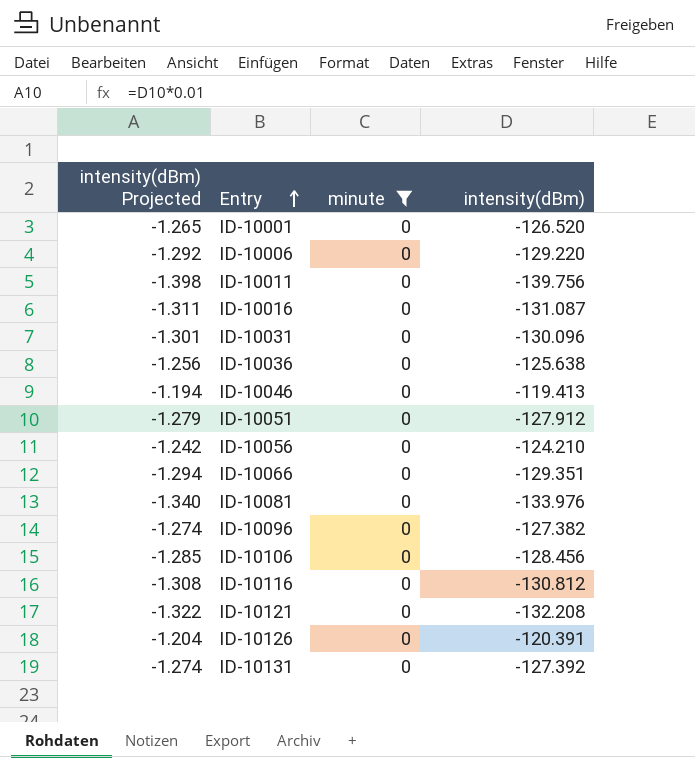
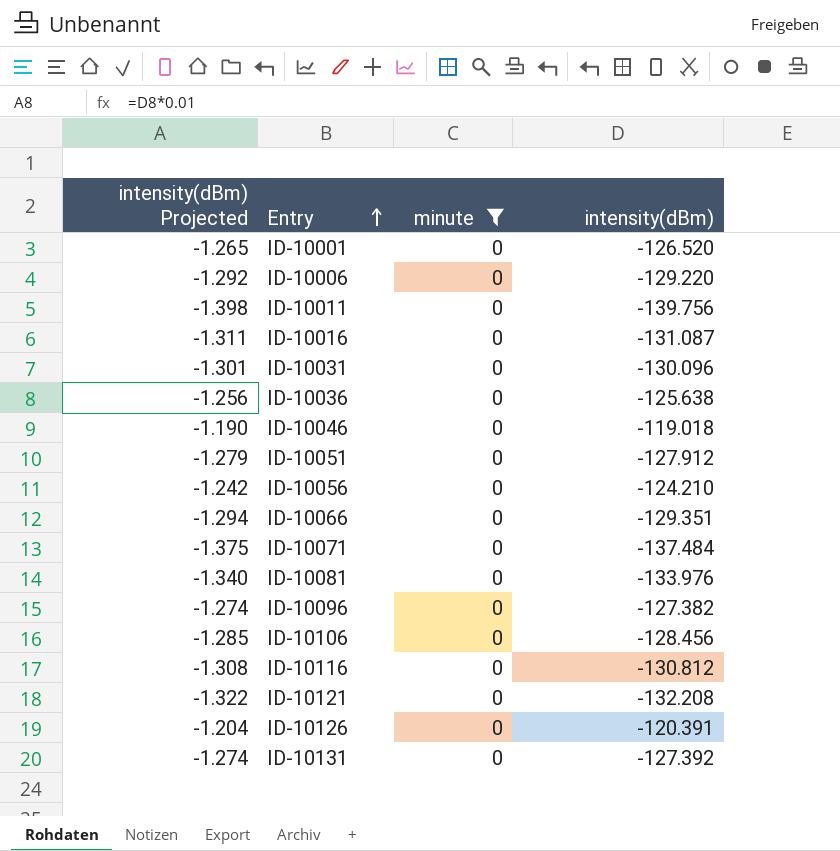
ID-10046 | intensity(dBm) Projected: -1.194 -> -1.190
ID-10046 | intensity(dBm): -119.413 -> -119.018
row ID-10071: none -> -1.375 | 0 | -137.484

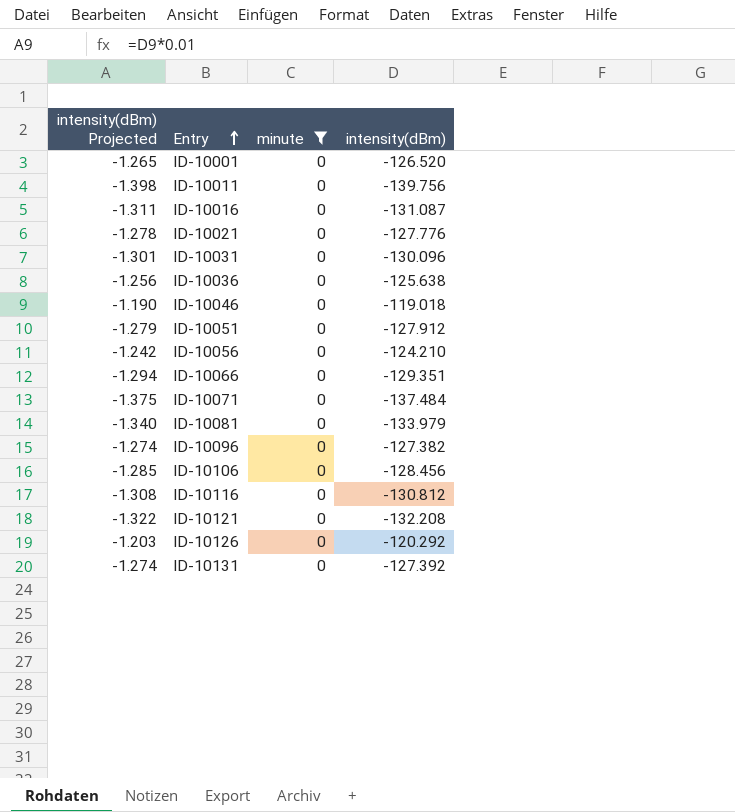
row ID-10006: -1.292 | 0 | -129.220 -> none
row ID-10021: none -> -1.278 | 0 | -127.776
ID-10081 | intensity(dBm): -133.976 -> -133.979
ID-10126 | intensity(dBm) Projected: -1.204 -> -1.203
ID-10126 | intensity(dBm): -120.391 -> -120.292

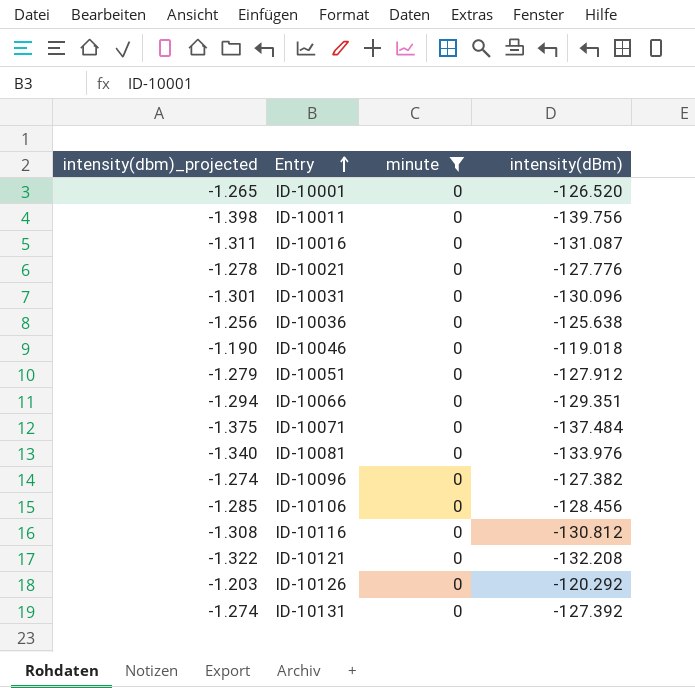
column name: intensity(dBm) Projected -> intensity(dbm)_projected
row ID-10056: -1.242 | 0 | -124.210 -> none
ID-10081 | intensity(dBm): -133.979 -> -133.976

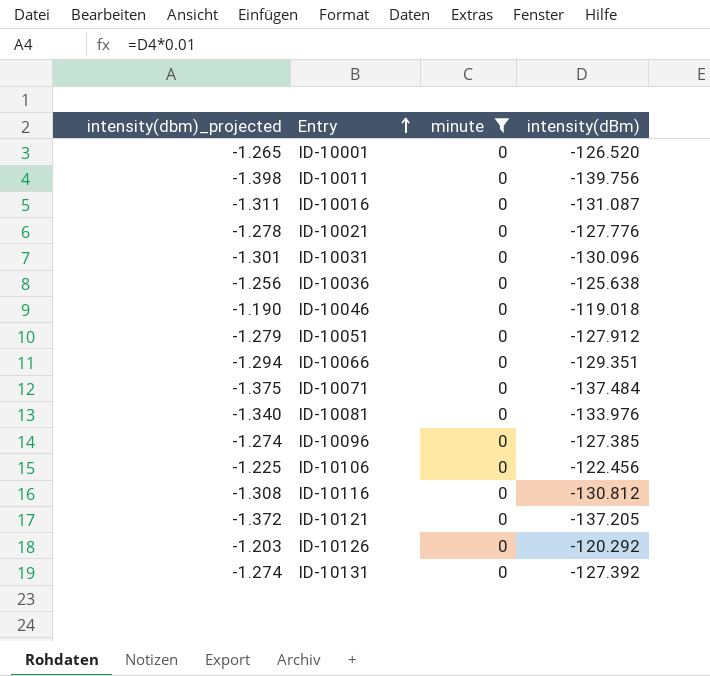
ID-10096 | intensity(dBm): -127.382 -> -127.385
ID-10106 | intensity(dbm)_projected: -1.285 -> -1.225
ID-10106 | intensity(dBm): -128.456 -> -122.456
ID-10121 | intensity(dbm)_projected: -1.322 -> -1.372
ID-10121 | intensity(dBm): -132.208 -> -137.205

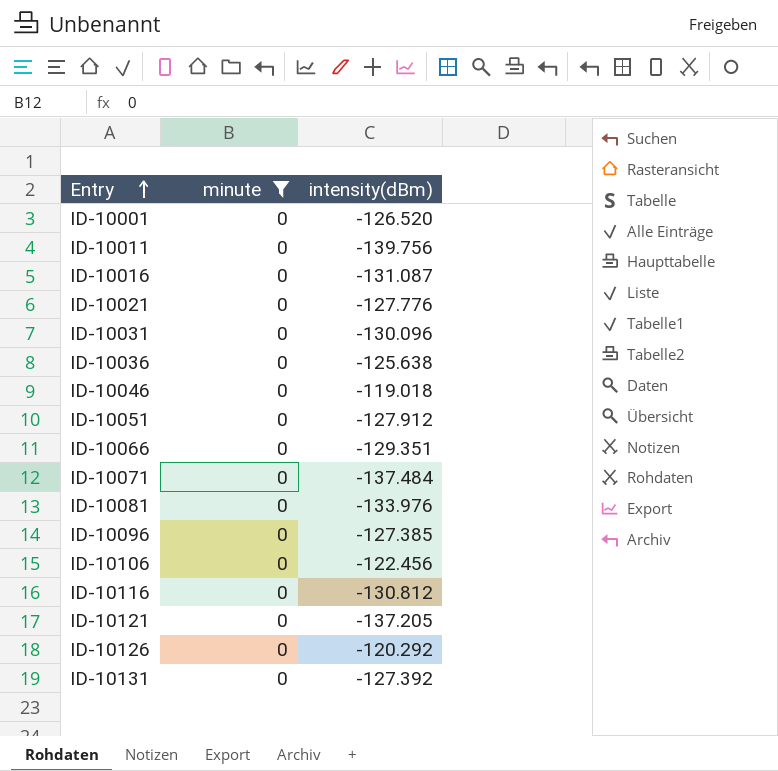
column intensity(dbm)_projected | formula: [intensity(dBm)] * 0.01 -> none

